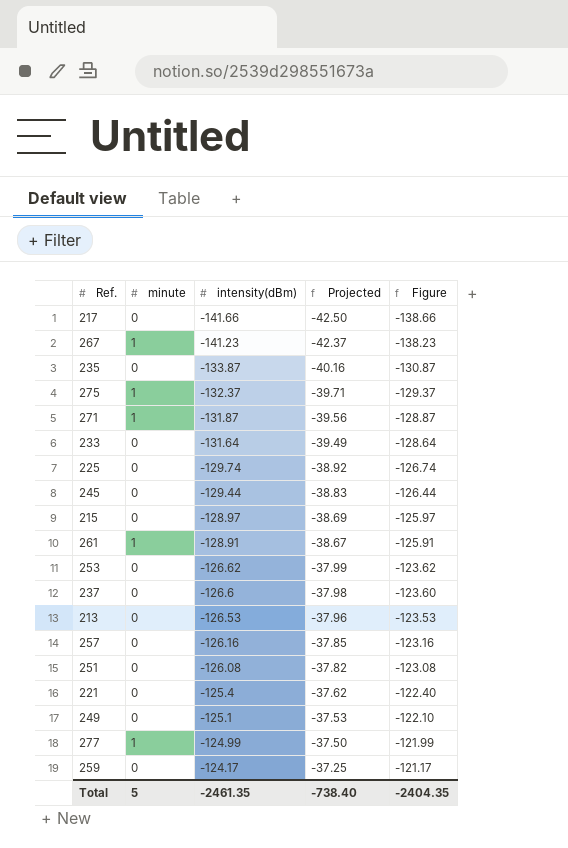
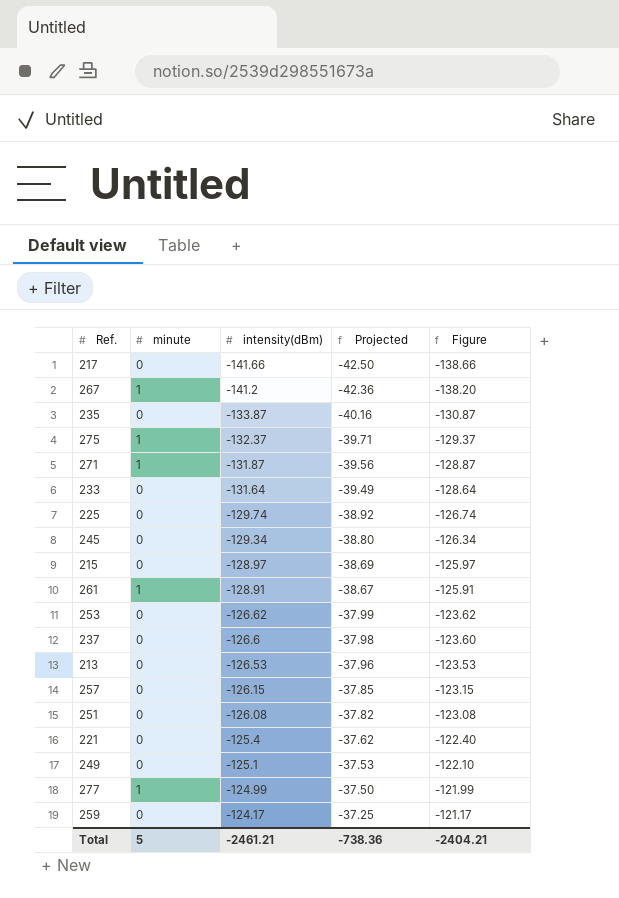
267 | intensity(dBm): -141.23 -> -141.2
267 | Projected: -42.37 -> -42.36
267 | Figure: -138.23 -> -138.20
245 | intensity(dBm): -129.44 -> -129.34
245 | Projected: -38.83 -> -38.80
245 | Figure: -126.44 -> -126.34
257 | intensity(dBm): -126.16 -> -126.15
257 | Figure: -123.16 -> -123.15
Total | intensity(dBm): -2461.35 -> -2461.21
Total | Projected: -738.40 -> -738.36
Total | Figure: -2404.35 -> -2404.21

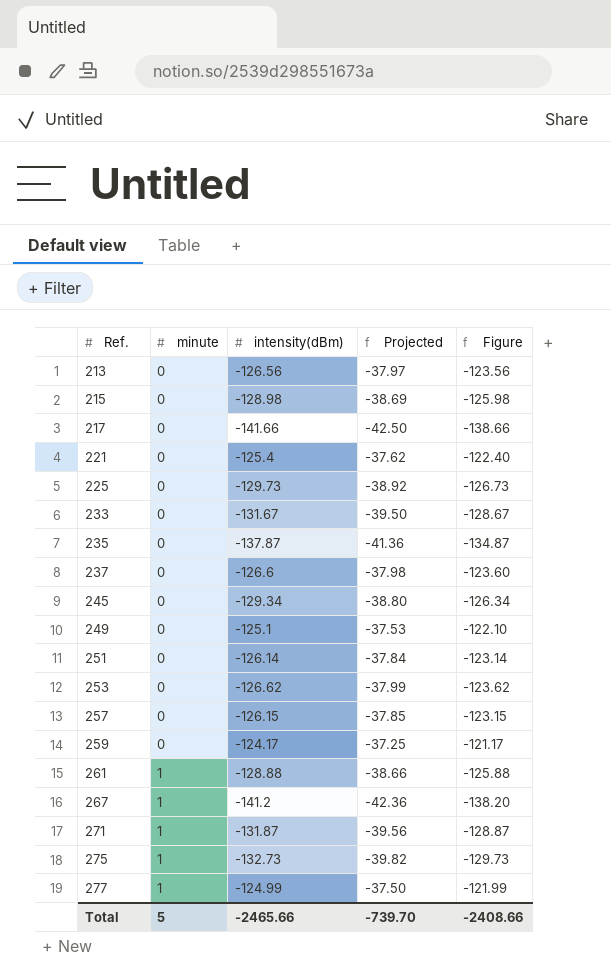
row order: intensity(dBm) ascending -> Ref. ascending
213 | intensity(dBm): -126.53 -> -126.56
213 | Projected: -37.96 -> -37.97
213 | Figure: -123.53 -> -123.56
215 | intensity(dBm): -128.97 -> -128.98
215 | Figure: -125.97 -> -125.98
225 | intensity(dBm): -129.74 -> -129.73
225 | Figure: -126.74 -> -126.73
233 | intensity(dBm): -131.64 -> -131.67
233 | Projected: -39.49 -> -39.50
233 | Figure: -128.64 -> -128.67
235 | intensity(dBm): -133.87 -> -137.87
235 | Projected: -40.16 -> -41.36
235 | Figure: -130.87 -> -134.87
251 | intensity(dBm): -126.08 -> -126.14
251 | Projected: -37.82 -> -37.84
251 | Figure: -123.08 -> -123.14
261 | intensity(dBm): -128.91 -> -128.88
261 | Projected: -38.67 -> -38.66
261 | Figure: -125.91 -> -125.88
275 | intensity(dBm): -132.37 -> -132.73
275 | Projected: -39.71 -> -39.82
275 | Figure: -129.37 -> -129.73
Total | intensity(dBm): -2461.21 -> -2465.66
Total | Projected: -738.36 -> -739.70
Total | Figure: -2404.21 -> -2408.66

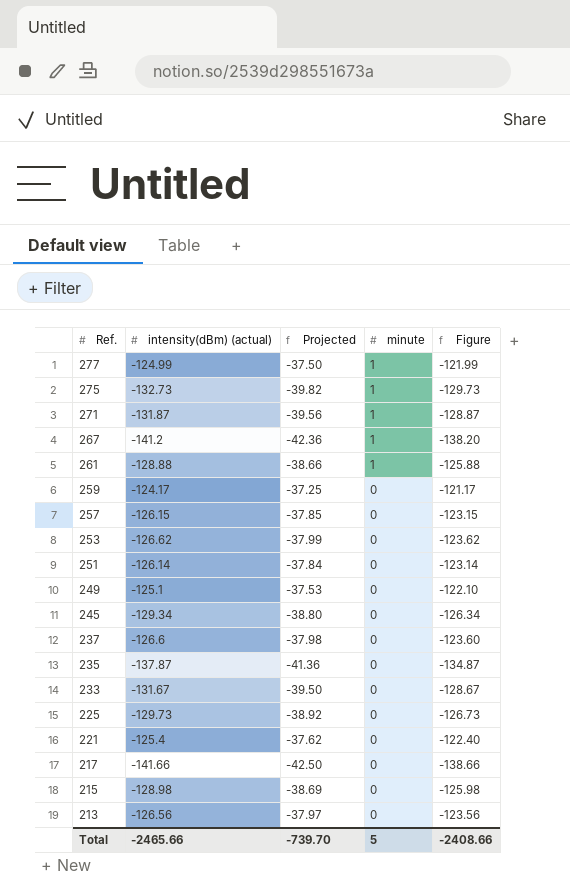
row order: Ref. ascending -> Ref. descending
column name: intensity(dBm) -> intensity(dBm) (actual)
column minute | position: 2 -> 4

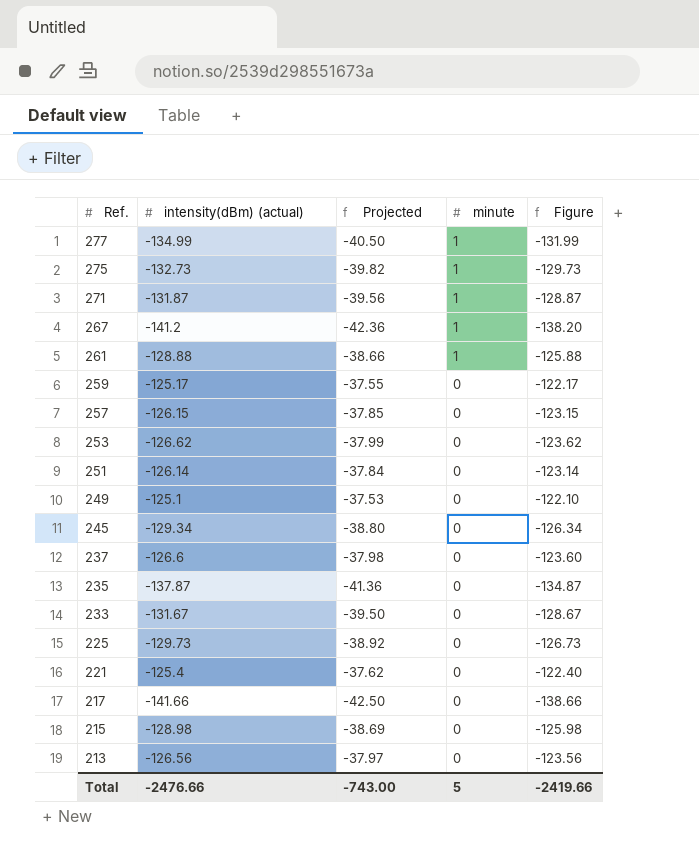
277 | intensity(dBm) (actual): -124.99 -> -134.99
277 | Projected: -37.50 -> -40.50
277 | Figure: -121.99 -> -131.99
259 | intensity(dBm) (actual): -124.17 -> -125.17
259 | Projected: -37.25 -> -37.55
259 | Figure: -121.17 -> -122.17
Total | intensity(dBm) (actual): -2465.66 -> -2476.66
Total | Projected: -739.70 -> -743.00
Total | Figure: -2408.66 -> -2419.66

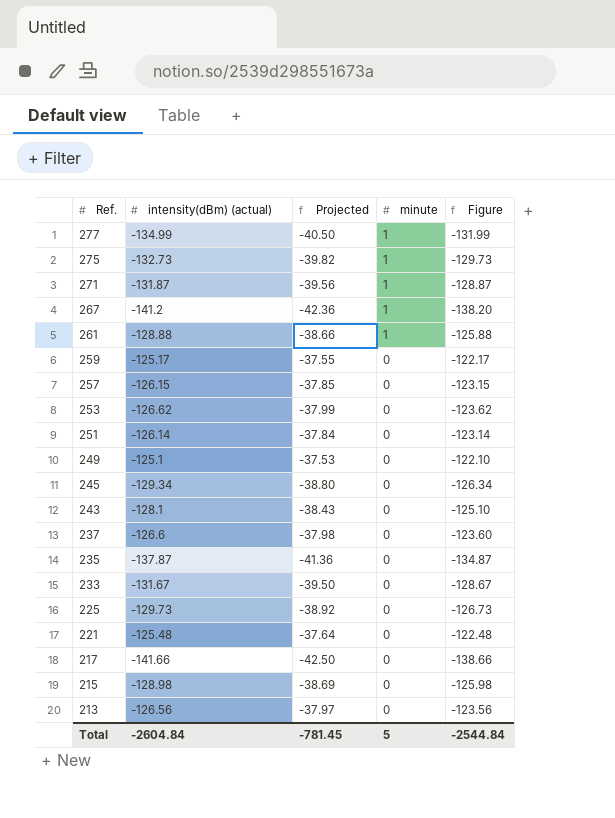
row 243: none -> -128.1 | -38.43 | 0 | -125.10
221 | intensity(dBm) (actual): -125.4 -> -125.48
221 | Projected: -37.62 -> -37.64
221 | Figure: -122.40 -> -122.48
Total | intensity(dBm) (actual): -2476.66 -> -2604.84
Total | Projected: -743.00 -> -781.45
Total | Figure: -2419.66 -> -2544.84

